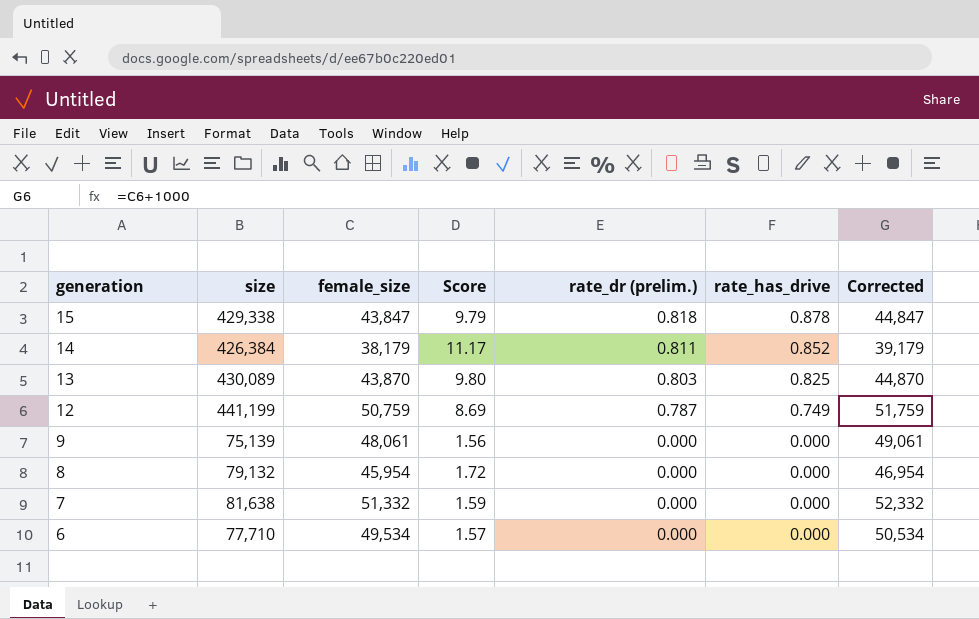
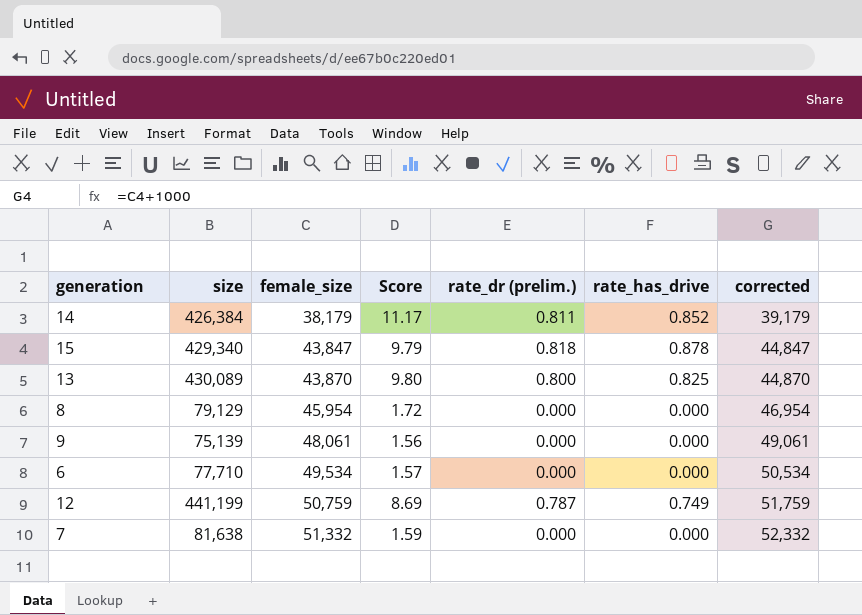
row order: generation descending -> female_size ascending
column name: Corrected -> corrected
15 | size: 429,338 -> 429,340
13 | rate_dr (prelim.): 0.803 -> 0.800
8 | size: 79,132 -> 79,129

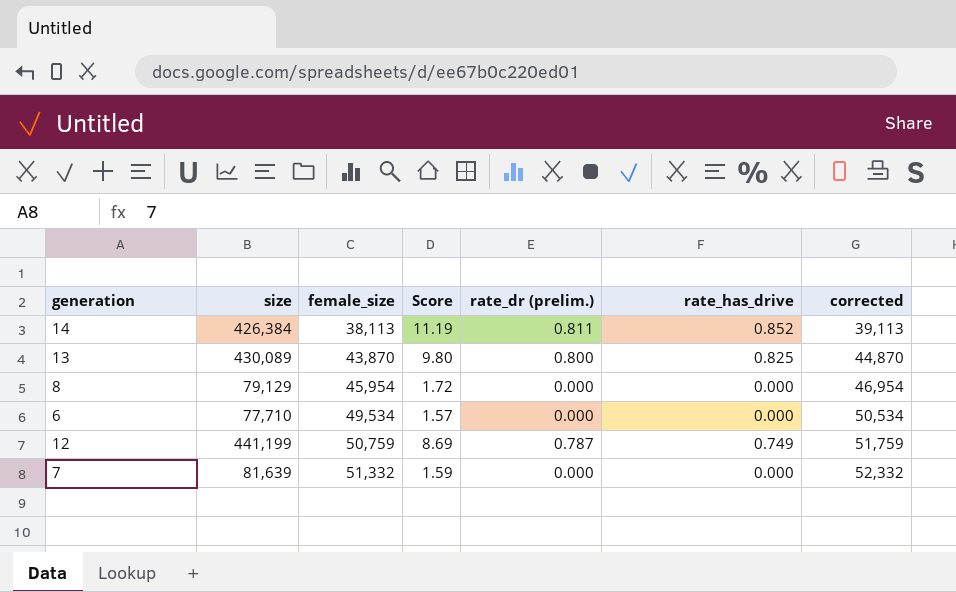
row 15: 429,340 | 43,847 | 9.79 | 0.818 | 0.878 | 44,847 -> none
row 9: 75,139 | 48,061 | 1.56 | 0.000 | 0.000 | 49,061 -> none
14 | female_size: 38,179 -> 38,113
14 | Score: 11.17 -> 11.19
14 | corrected: 39,179 -> 39,113
7 | size: 81,638 -> 81,639

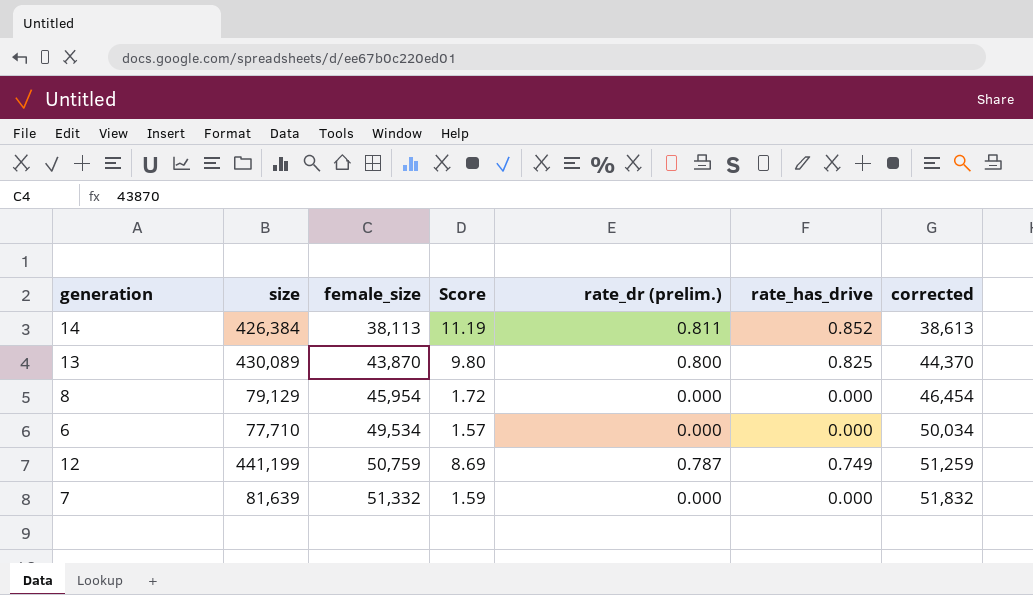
column corrected | formula: [female_size] + 1000 -> [female_size] + 500

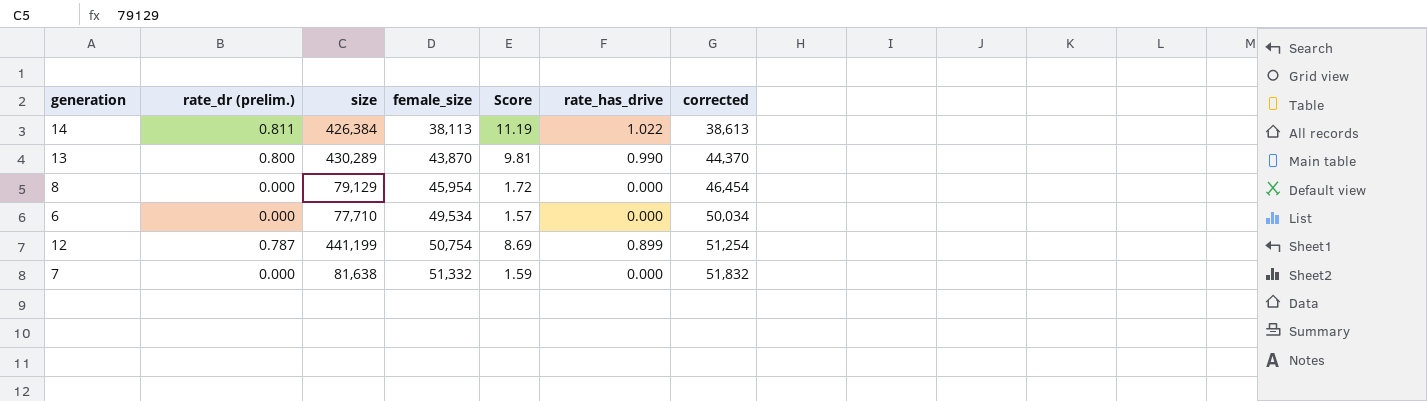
column rate_dr (prelim.) | position: 5 -> 2
14 | rate_has_drive: 0.852 -> 1.022
13 | size: 430,089 -> 430,289
13 | Score: 9.80 -> 9.81
13 | rate_has_drive: 0.825 -> 0.990
12 | female_size: 50,759 -> 50,754
12 | rate_has_drive: 0.749 -> 0.899
12 | corrected: 51,259 -> 51,254
7 | size: 81,639 -> 81,638

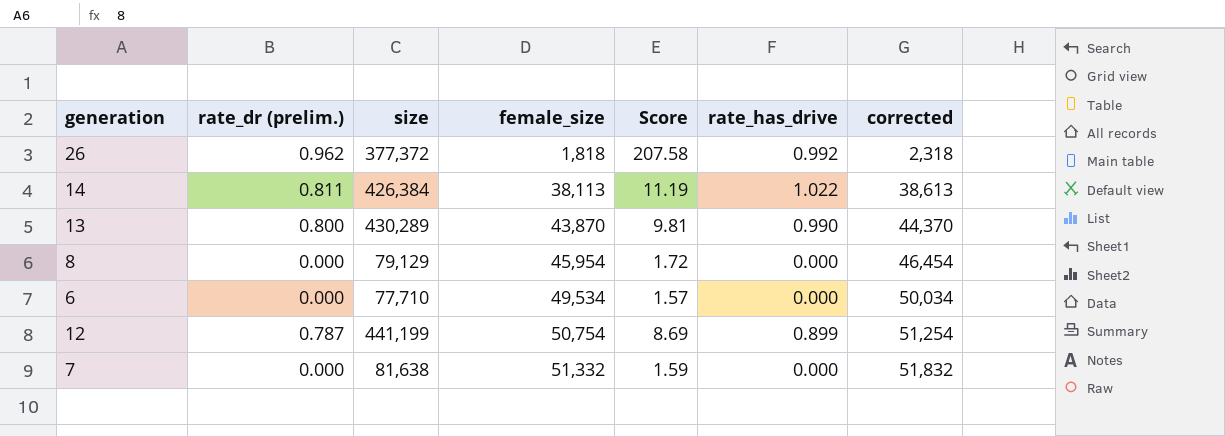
row 26: none -> 0.962 | 377,372 | 1,818 | 207.58 | 0.992 | 2,318

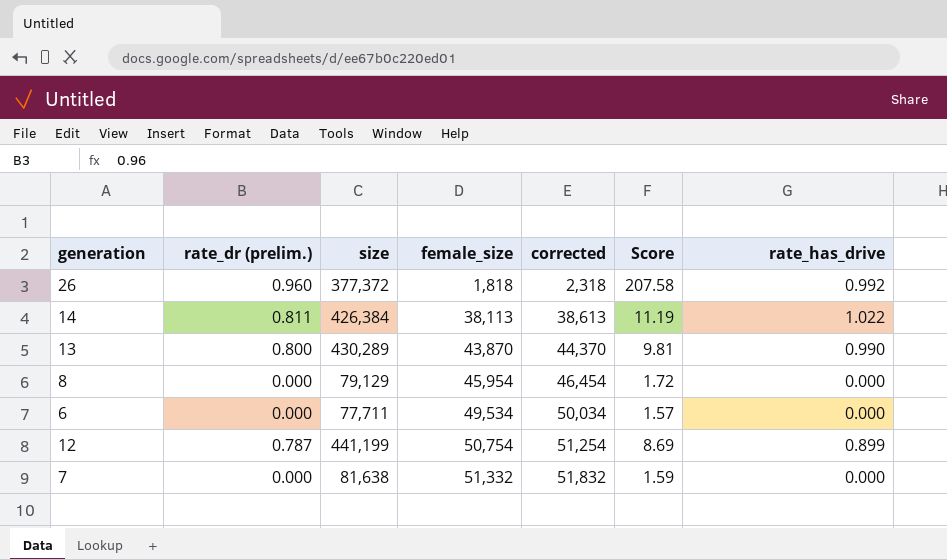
column corrected | position: 7 -> 5
26 | rate_dr (prelim.): 0.962 -> 0.960
6 | size: 77,710 -> 77,711

